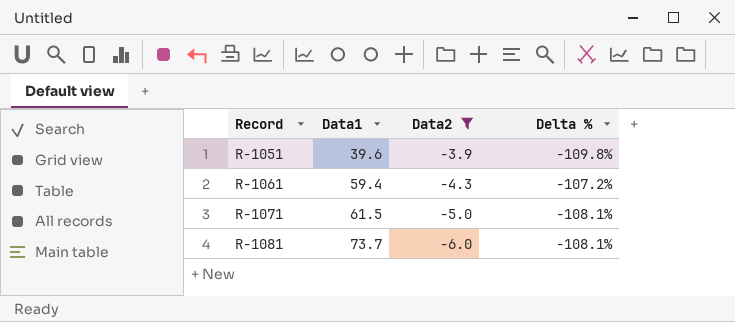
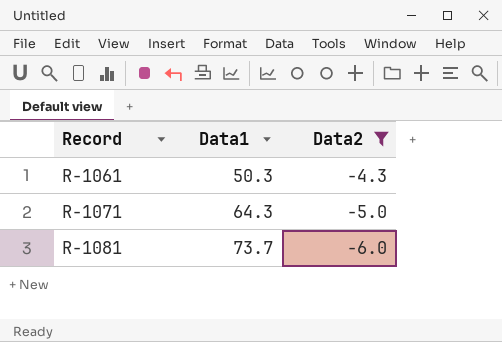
column Delta % | formula: ([Data2] - [Data1]) / [Data1] -> none
row R-1051: 39.6 | -3.9 | -109.8% -> none
R-1061 | Data1: 59.4 -> 50.3
R-1071 | Data1: 61.5 -> 64.3

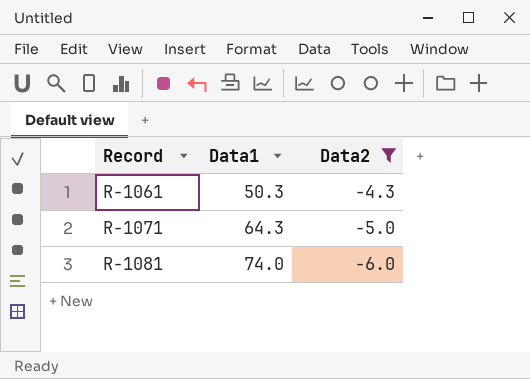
R-1081 | Data1: 73.7 -> 74.0

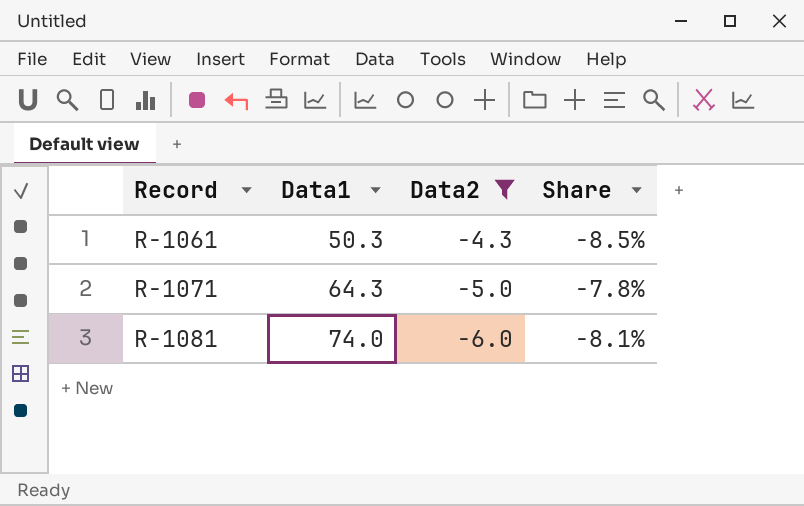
column Share | formula: none -> [Data2] / [Data1]

